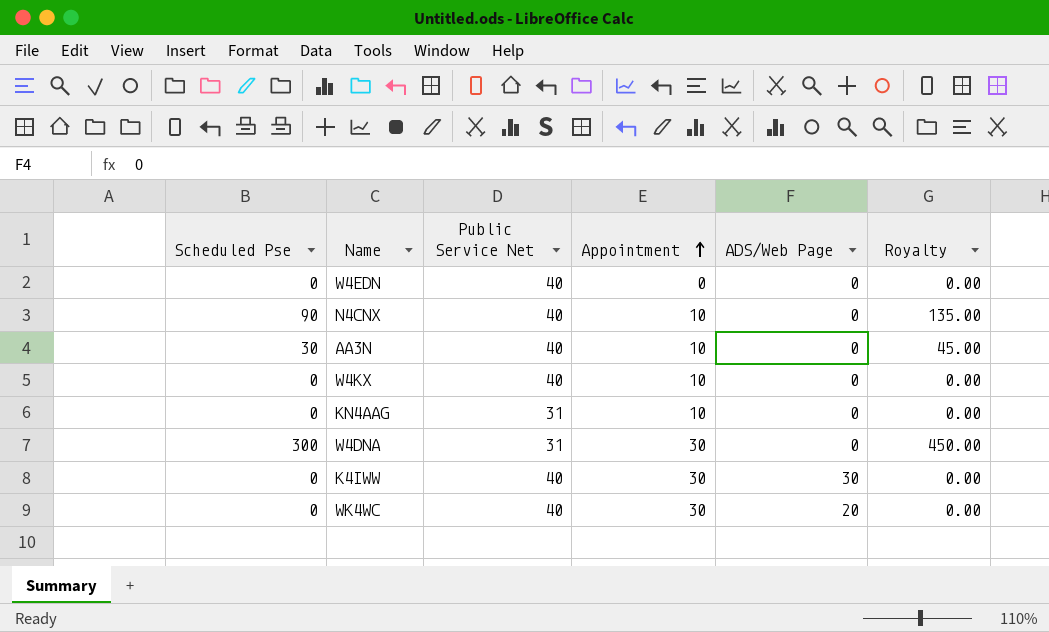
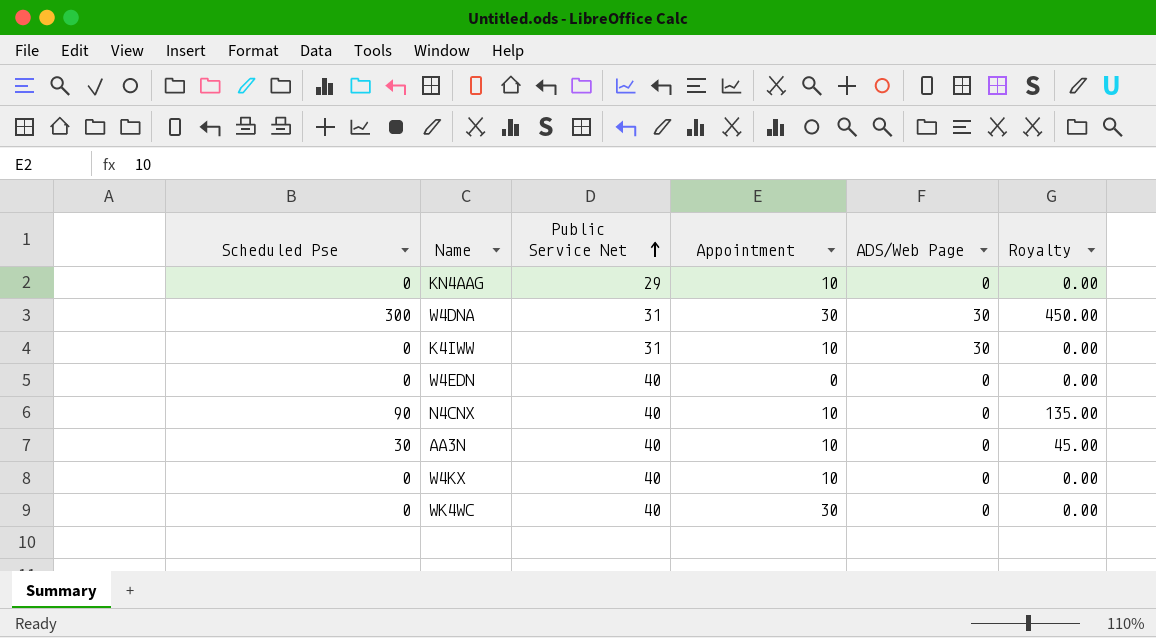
row order: Appointment ascending -> Public Service Net ascending
KN4AAG | Public Service Net: 31 -> 29
W4DNA | ADS/Web Page: 0 -> 30
K4IWW | Public Service Net: 40 -> 31
K4IWW | Appointment: 30 -> 10
WK4WC | ADS/Web Page: 20 -> 0

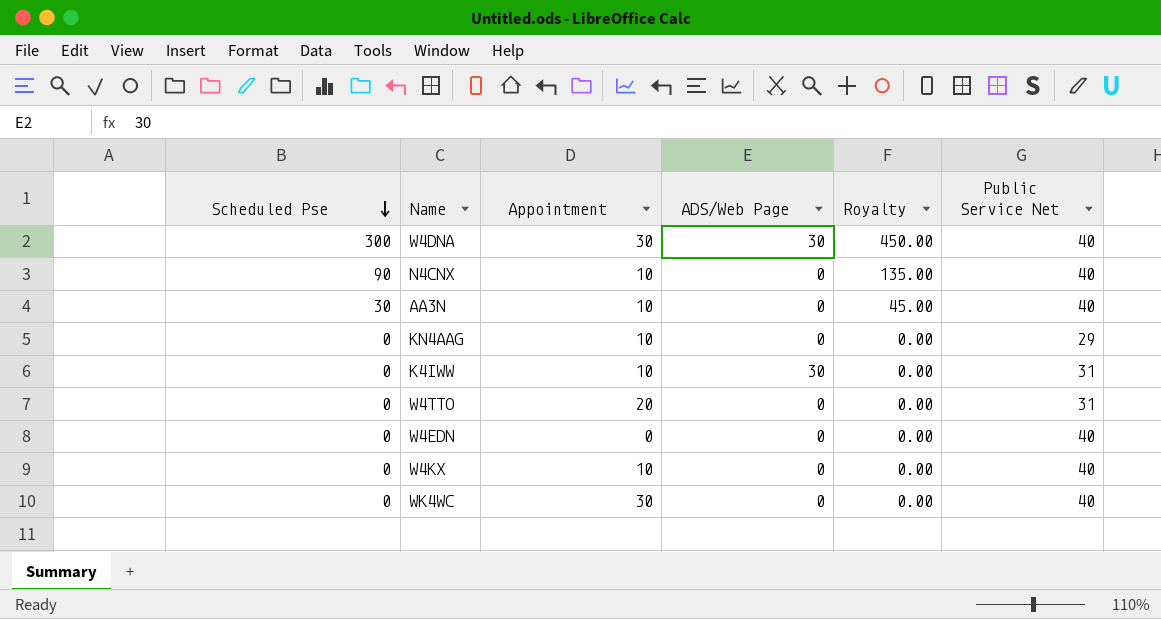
row order: Public Service Net ascending -> Scheduled Pse descending
column Public Service Net | position: 3 -> 6
W4DNA | Public Service Net: 31 -> 40
row W4TTO: none -> 0 | 20 | 0 | 0.00 | 31

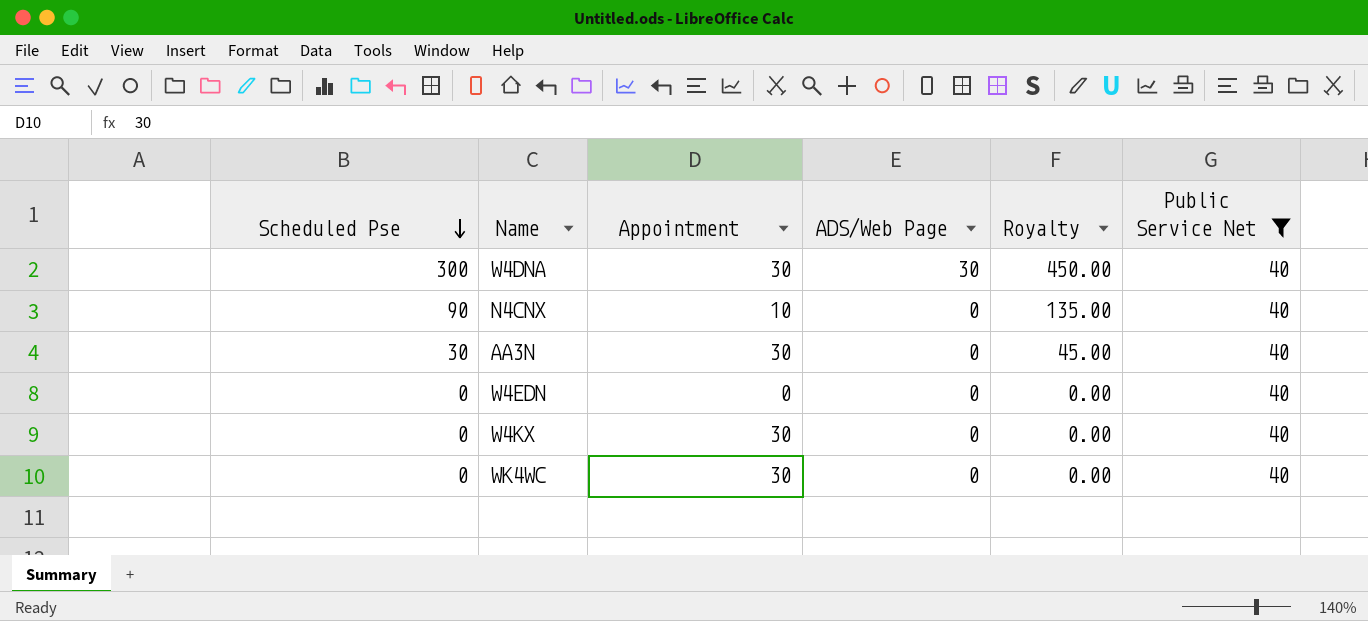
filter: none -> Public Service Net = 40
AA3N | Appointment: 10 -> 30
W4KX | Appointment: 10 -> 30

